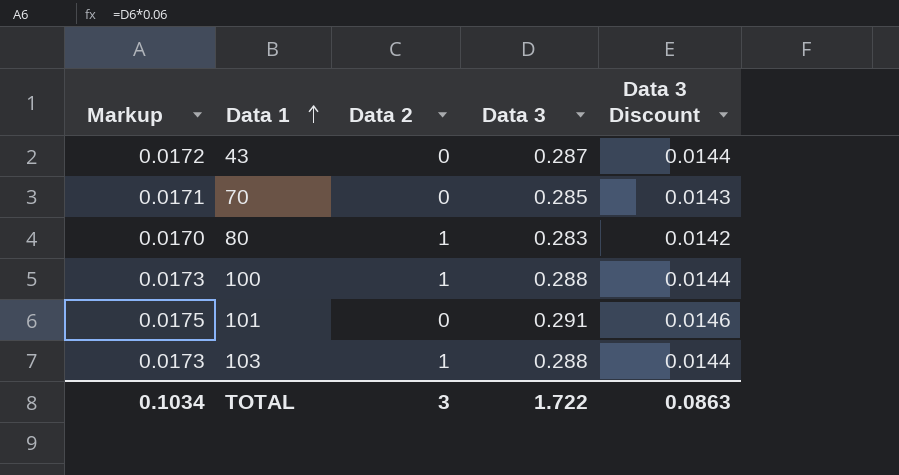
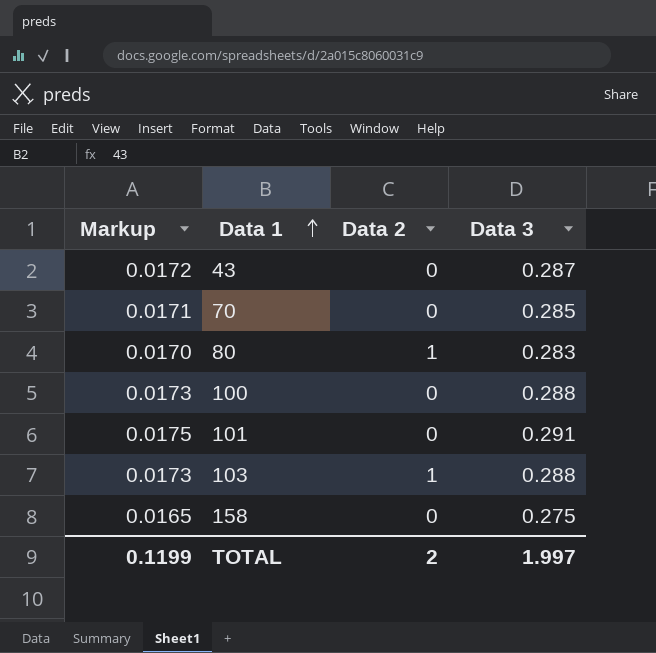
column Data 3 Discount | formula: [Data 3] * 0.05 -> none
100 | Data 2: 1 -> 0
row 158: none -> 0.0165 | 0 | 0.275
TOTAL | Markup: 0.1034 -> 0.1199
TOTAL | Data 2: 3 -> 2
TOTAL | Data 3: 1.722 -> 1.997

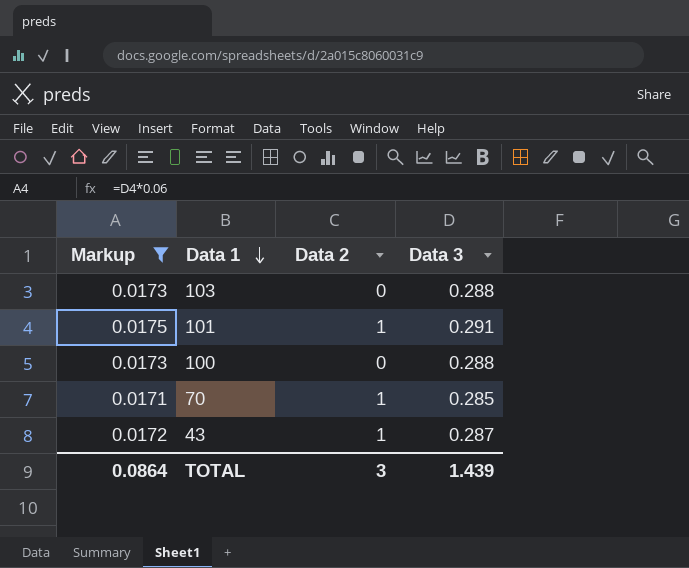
filter: none -> Markup >= 0.0171
row order: Data 1 ascending -> Data 1 descending
103 | Data 2: 1 -> 0
101 | Data 2: 0 -> 1
70 | Data 2: 0 -> 1
43 | Data 2: 0 -> 1
TOTAL | Markup: 0.1199 -> 0.0864
TOTAL | Data 2: 2 -> 3
TOTAL | Data 3: 1.997 -> 1.439

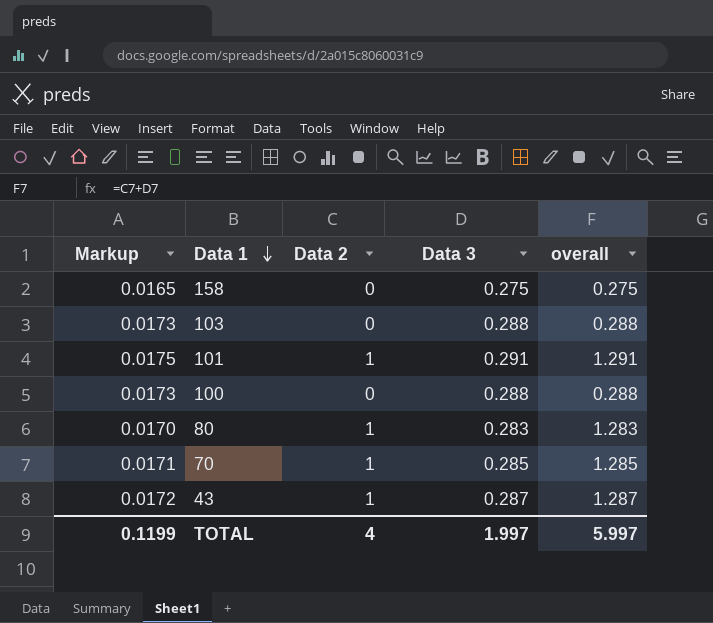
filter: Markup >= 0.0171 -> none
column overall | formula: none -> [Data 2] + [Data 3]
TOTAL | Markup: 0.0864 -> 0.1199
TOTAL | Data 2: 3 -> 4
TOTAL | Data 3: 1.439 -> 1.997

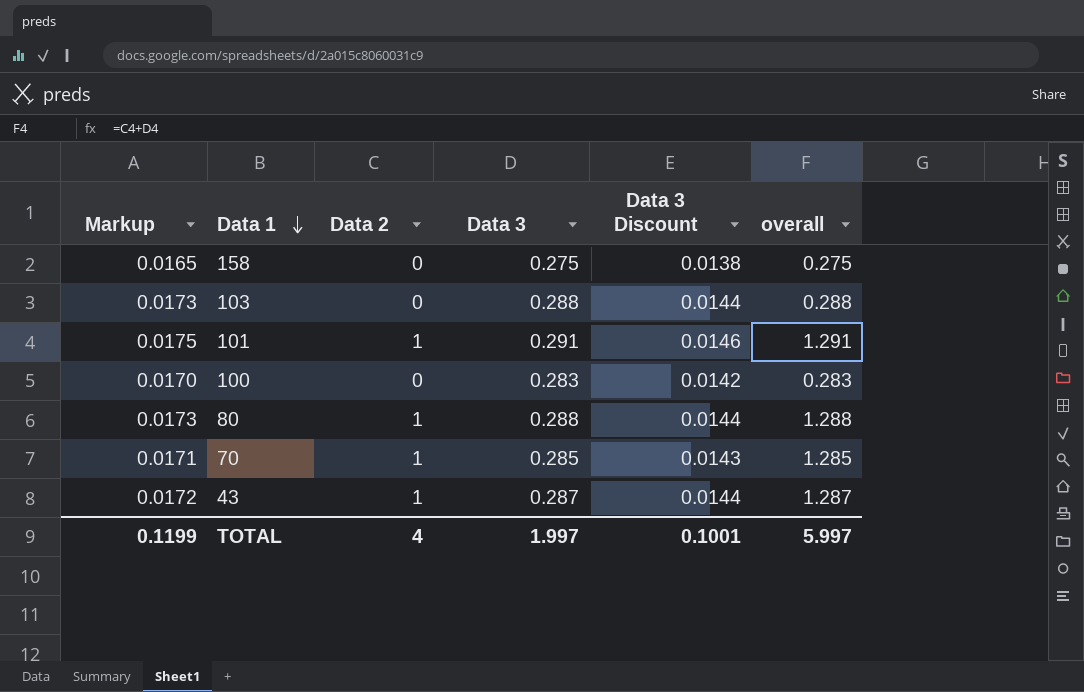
column Data 3 Discount | formula: none -> [Data 3] * 0.05
100 | Markup: 0.0173 -> 0.0170
100 | Data 3: 0.288 -> 0.283
100 | overall: 0.288 -> 0.283
80 | Markup: 0.0170 -> 0.0173
80 | Data 3: 0.283 -> 0.288
80 | overall: 1.283 -> 1.288

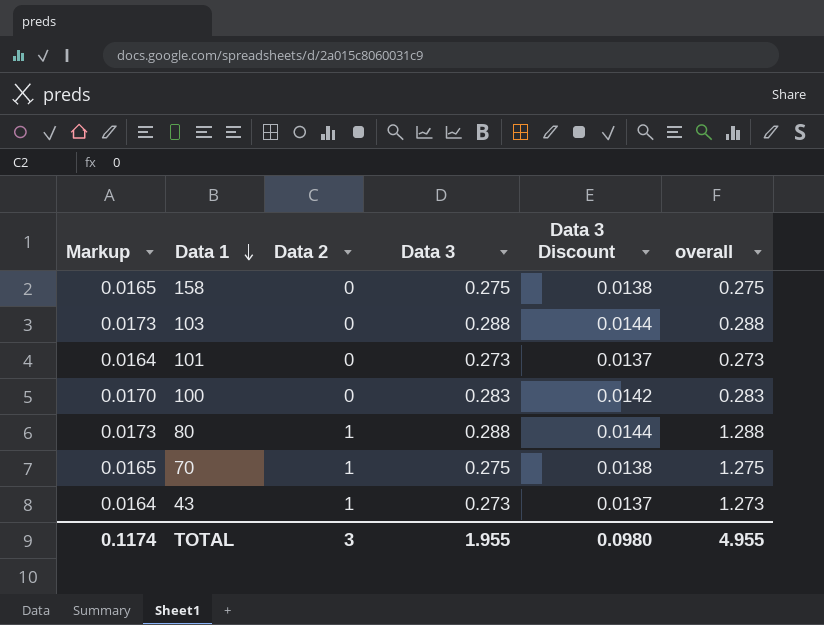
101 | Markup: 0.0175 -> 0.0164
101 | Data 2: 1 -> 0
101 | Data 3: 0.291 -> 0.273
101 | Data 3 Discount: 0.0146 -> 0.0137
101 | overall: 1.291 -> 0.273
70 | Markup: 0.0171 -> 0.0165
70 | Data 3: 0.285 -> 0.275
70 | Data 3 Discount: 0.0143 -> 0.0138
70 | overall: 1.285 -> 1.275
43 | Markup: 0.0172 -> 0.0164
43 | Data 3: 0.287 -> 0.273
43 | Data 3 Discount: 0.0144 -> 0.0137
43 | overall: 1.287 -> 1.273
TOTAL | Markup: 0.1199 -> 0.1174
TOTAL | Data 2: 4 -> 3
TOTAL | Data 3: 1.997 -> 1.955
TOTAL | Data 3 Discount: 0.1001 -> 0.0980
TOTAL | overall: 5.997 -> 4.955

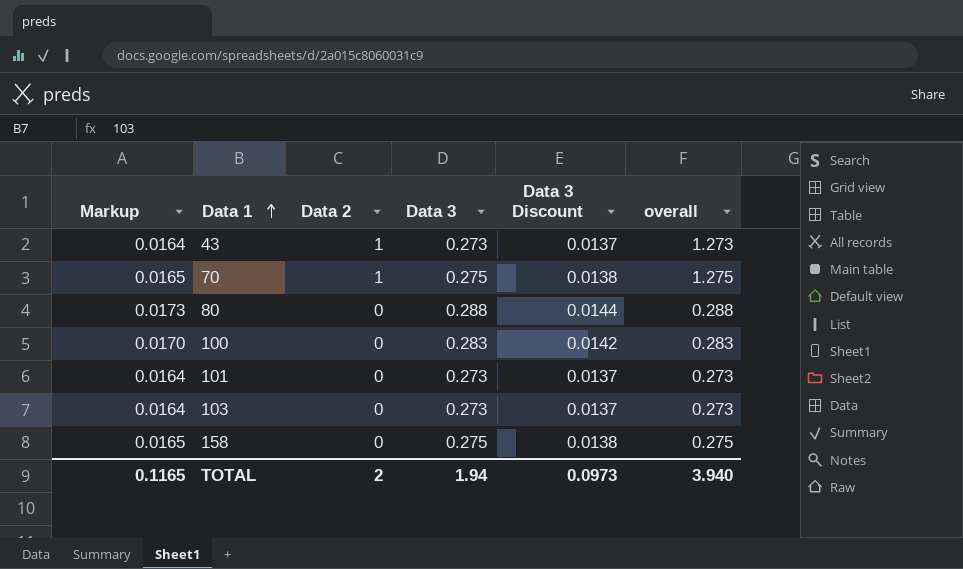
row order: Data 1 descending -> Data 1 ascending
80 | Data 2: 1 -> 0
80 | overall: 1.288 -> 0.288
103 | Markup: 0.0173 -> 0.0164
103 | Data 3: 0.288 -> 0.273
103 | Data 3 Discount: 0.0144 -> 0.0137
103 | overall: 0.288 -> 0.273
TOTAL | Markup: 0.1174 -> 0.1165
TOTAL | Data 2: 3 -> 2
TOTAL | Data 3: 1.955 -> 1.94
TOTAL | Data 3 Discount: 0.0980 -> 0.0973
TOTAL | overall: 4.955 -> 3.940

